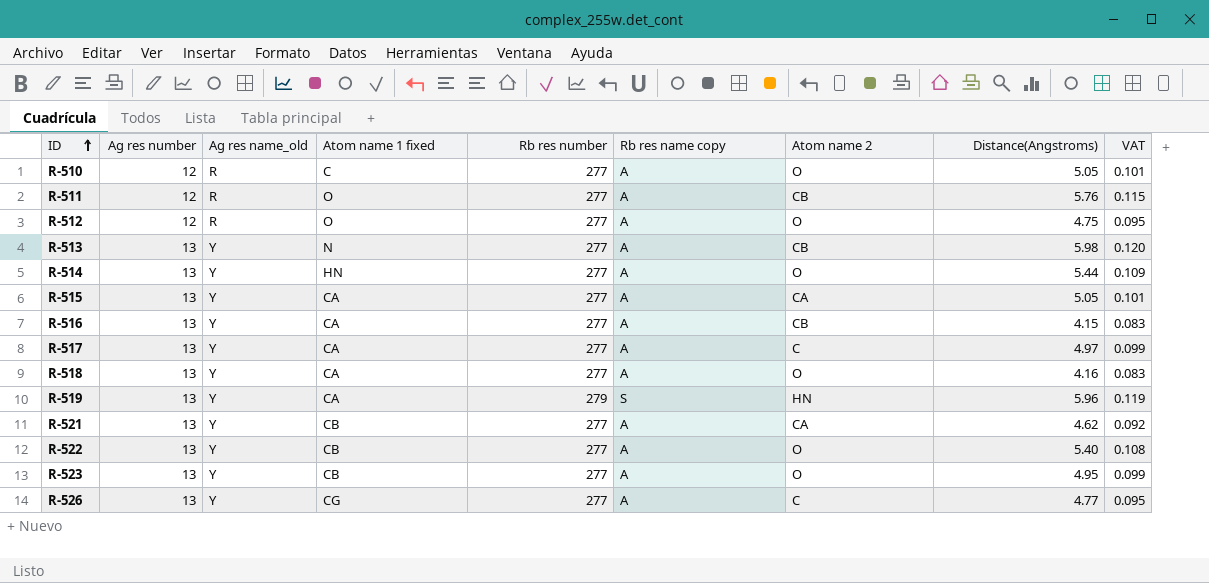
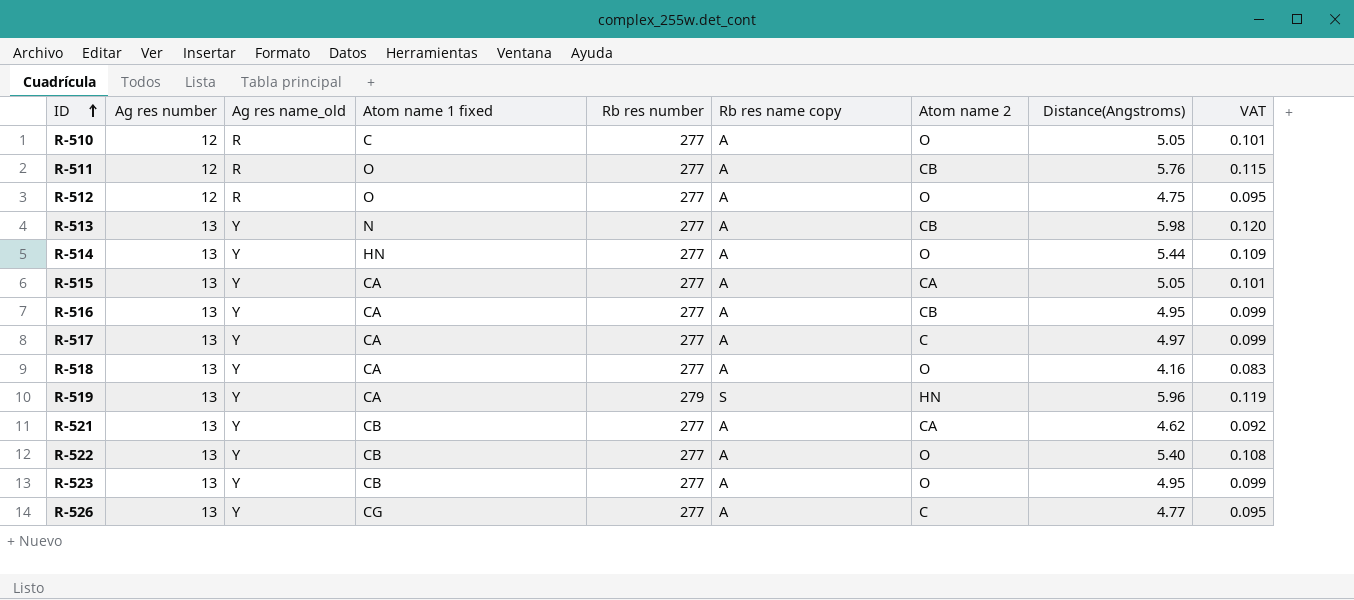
R-516 | Distance(Angstroms): 4.15 -> 4.95
R-516 | VAT: 0.083 -> 0.099

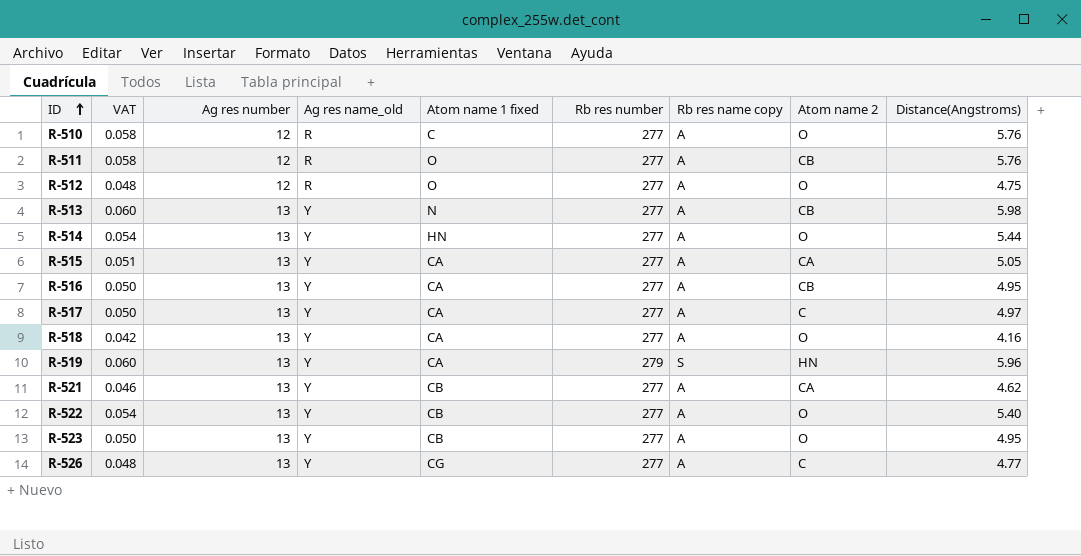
column VAT | formula: [Distance(Angstroms)] * 0.02 -> [Distance(Angstroms)] * 0.01
column VAT | position: 9 -> 2
R-510 | Distance(Angstroms): 5.05 -> 5.76

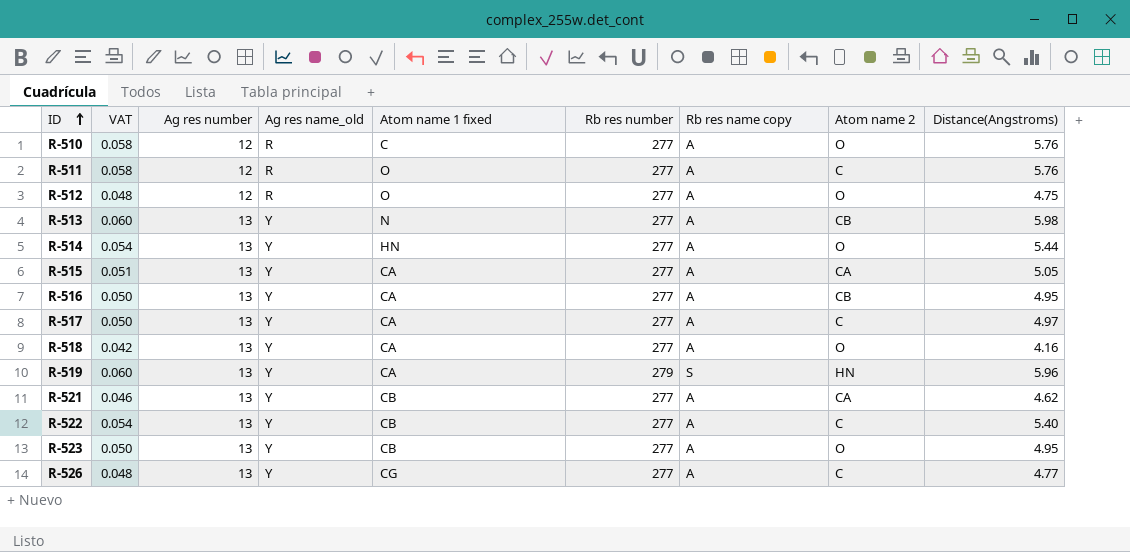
R-511 | Atom name 2: CB -> C
R-522 | Atom name 2: O -> C

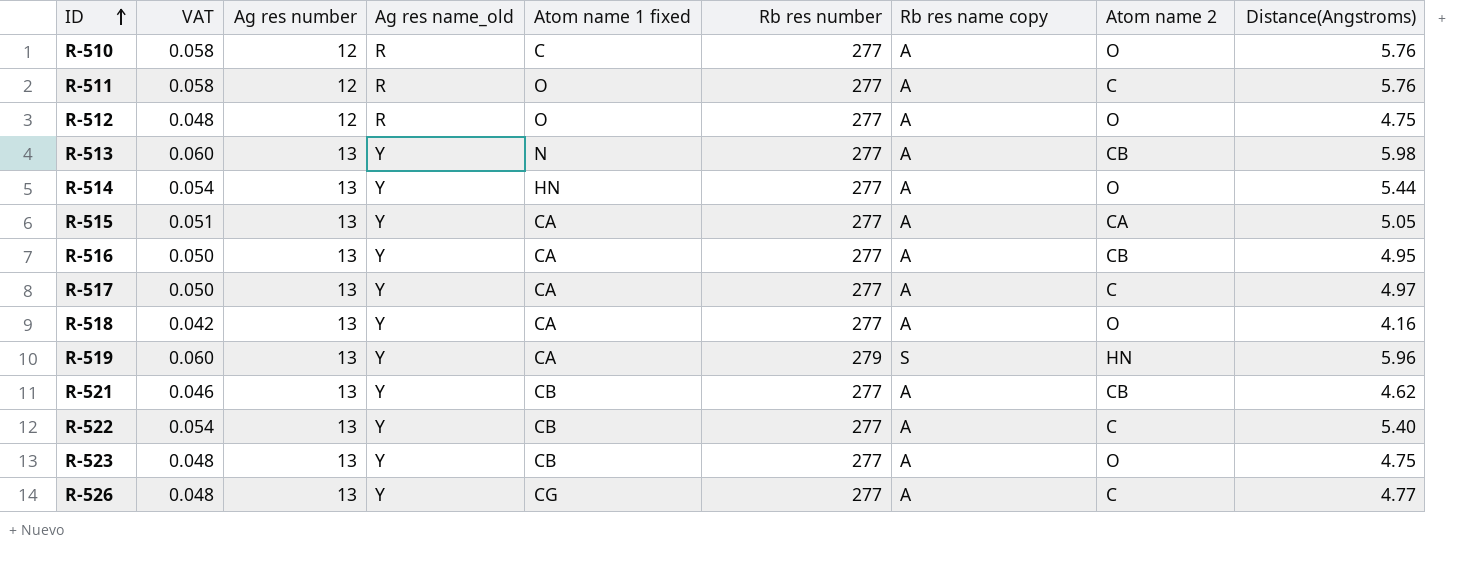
R-521 | Atom name 2: CA -> CB
R-523 | VAT: 0.050 -> 0.048
R-523 | Distance(Angstroms): 4.95 -> 4.75

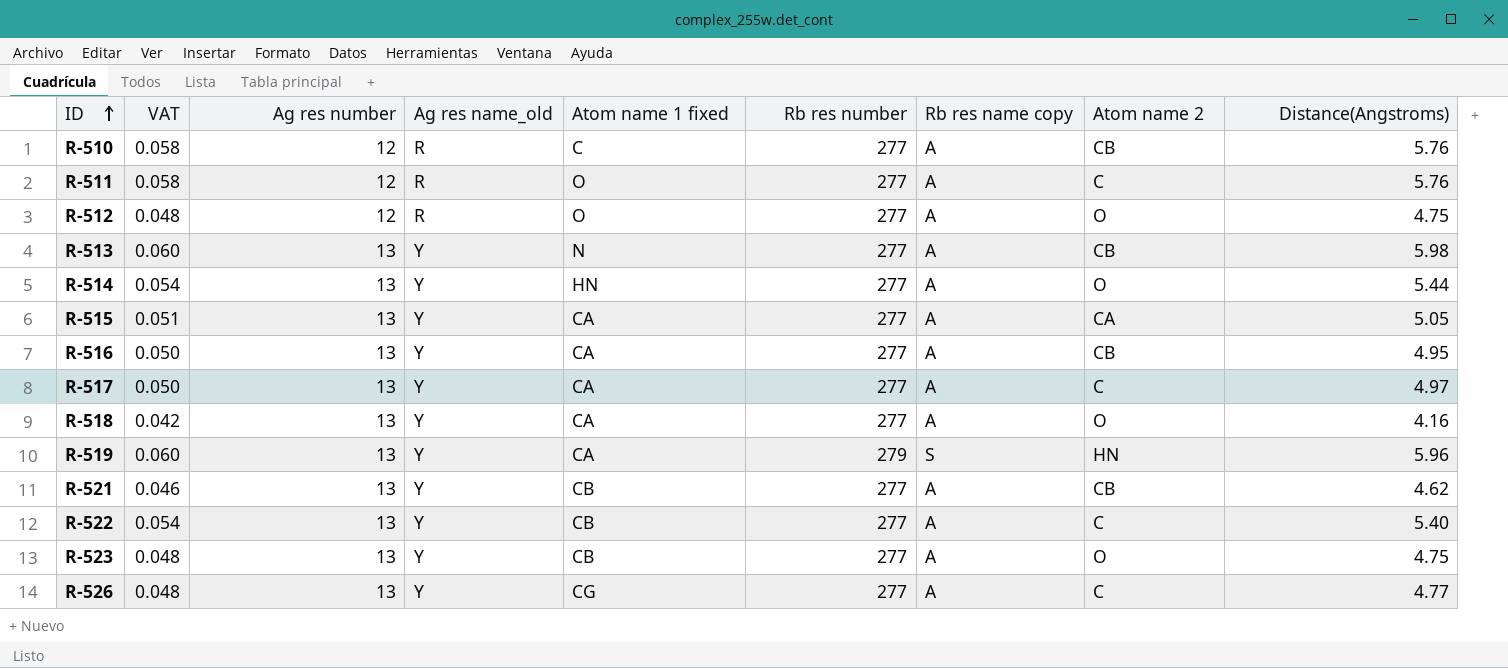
R-510 | Atom name 2: O -> CB

